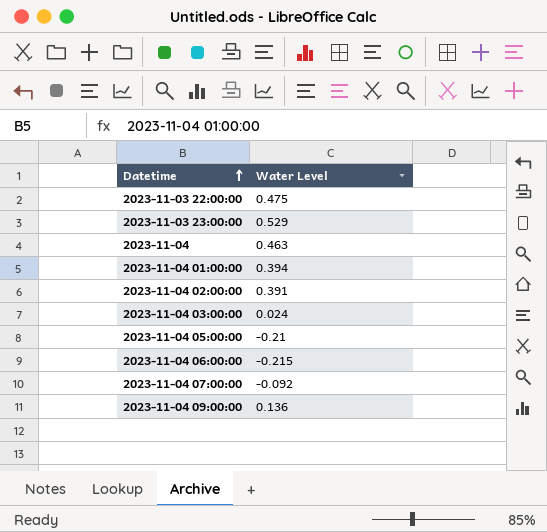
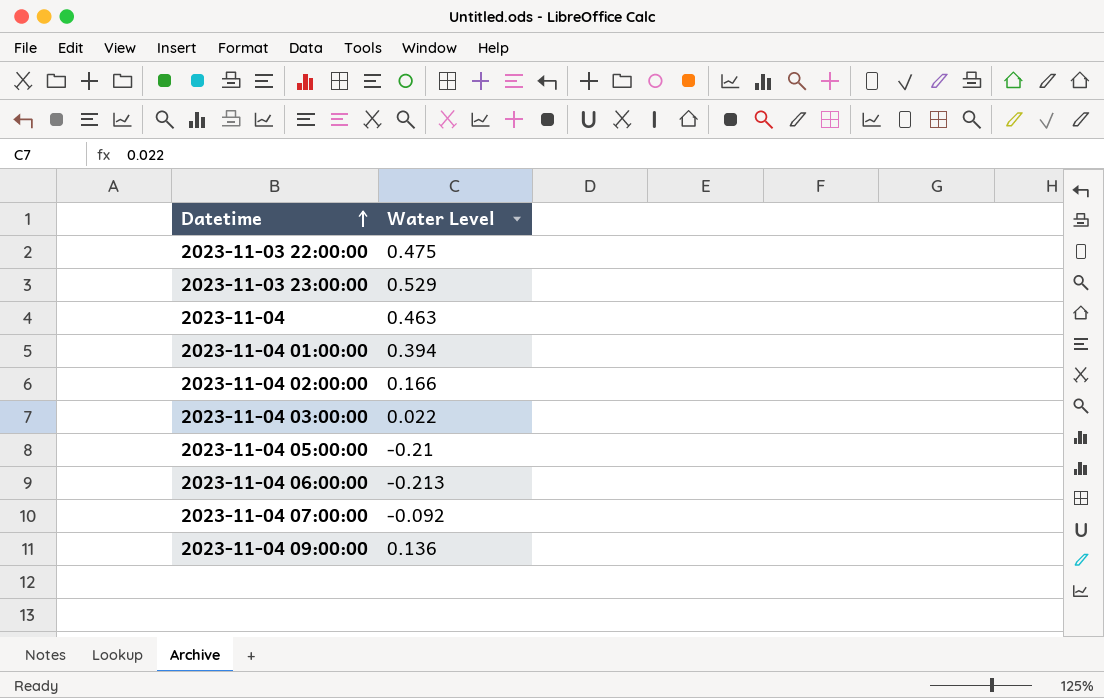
2023-11-04 02:00:00 | Water Level: 0.391 -> 0.166
2023-11-04 03:00:00 | Water Level: 0.024 -> 0.022
2023-11-04 06:00:00 | Water Level: -0.215 -> -0.213

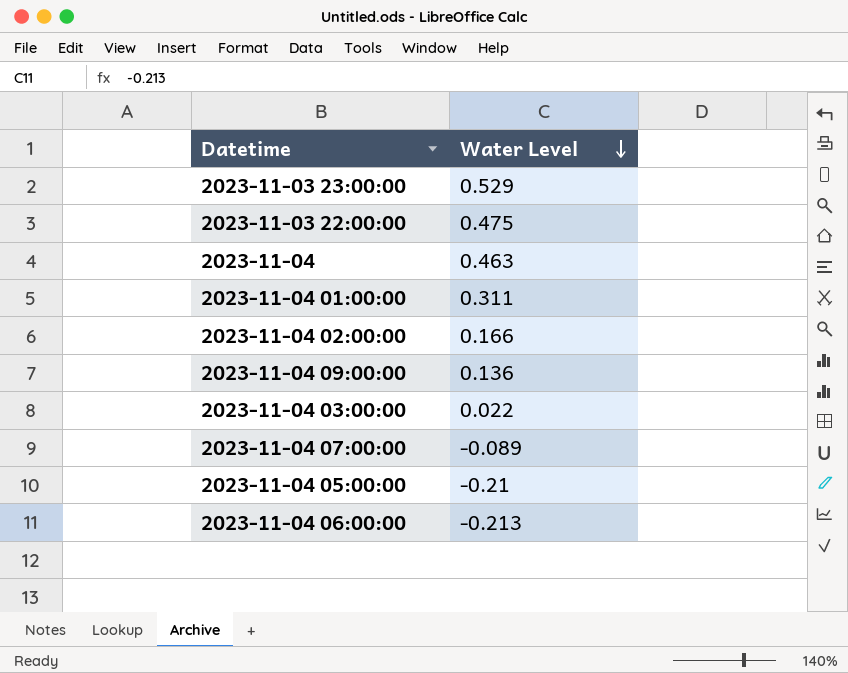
row order: Datetime ascending -> Water Level descending
2023-11-04 01:00:00 | Water Level: 0.394 -> 0.311
2023-11-04 07:00:00 | Water Level: -0.092 -> -0.089

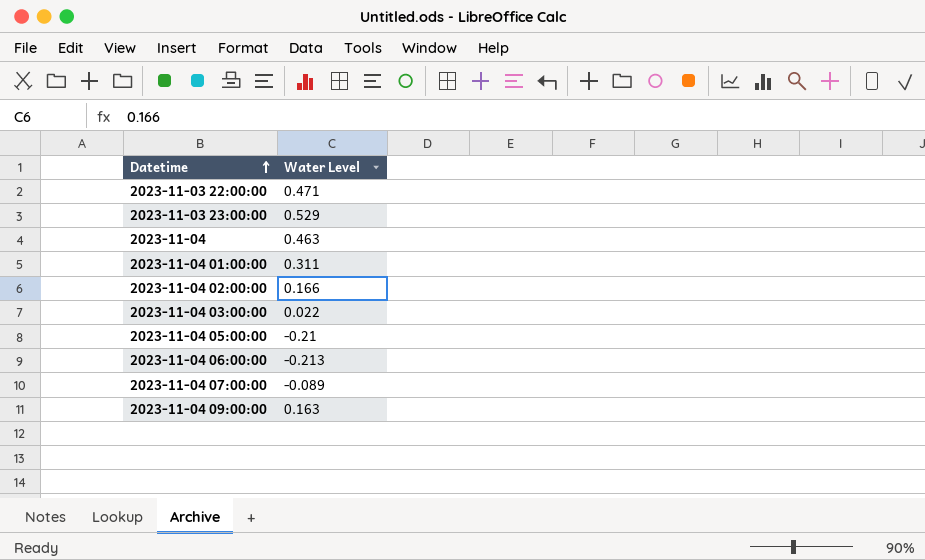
row order: Water Level descending -> Datetime ascending
2023-11-03 22:00:00 | Water Level: 0.475 -> 0.471
2023-11-04 09:00:00 | Water Level: 0.136 -> 0.163

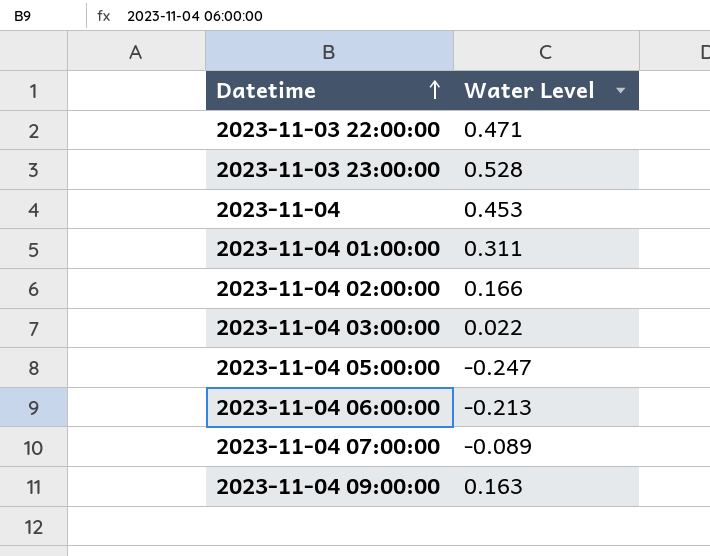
2023-11-03 23:00:00 | Water Level: 0.529 -> 0.528
2023-11-04 | Water Level: 0.463 -> 0.453
2023-11-04 05:00:00 | Water Level: -0.21 -> -0.247

